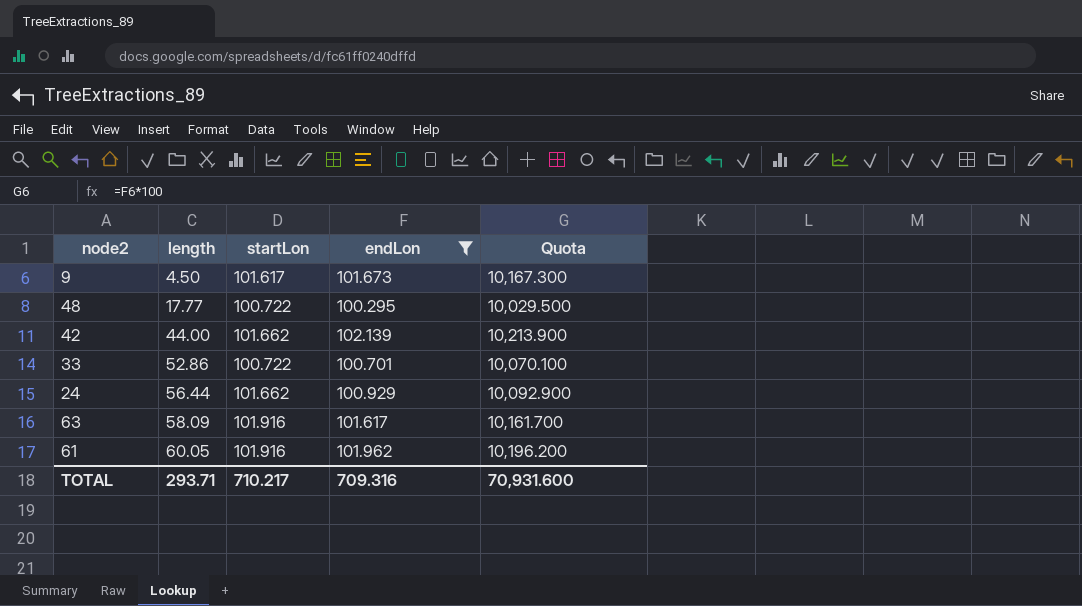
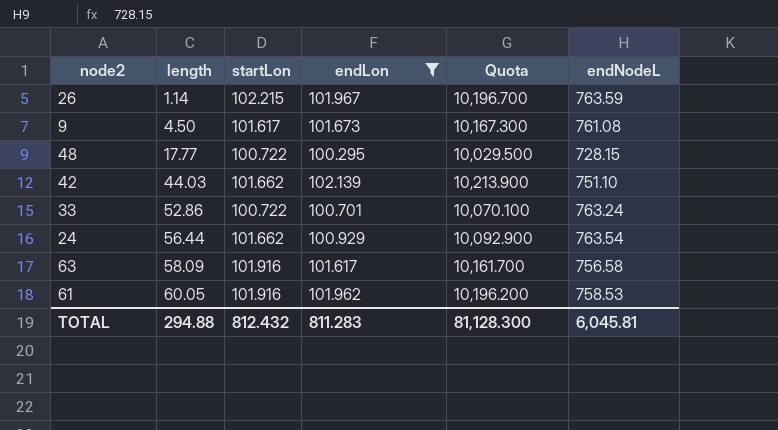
column endNodeL | position: none -> 6
row 26: none -> 1.14 | 102.215 | 101.967 | 10,196.700 | 763.59
42 | length: 44.00 -> 44.03
TOTAL | length: 293.71 -> 294.88
TOTAL | startLon: 710.217 -> 812.432
TOTAL | endLon: 709.316 -> 811.283
TOTAL | Quota: 70,931.600 -> 81,128.300

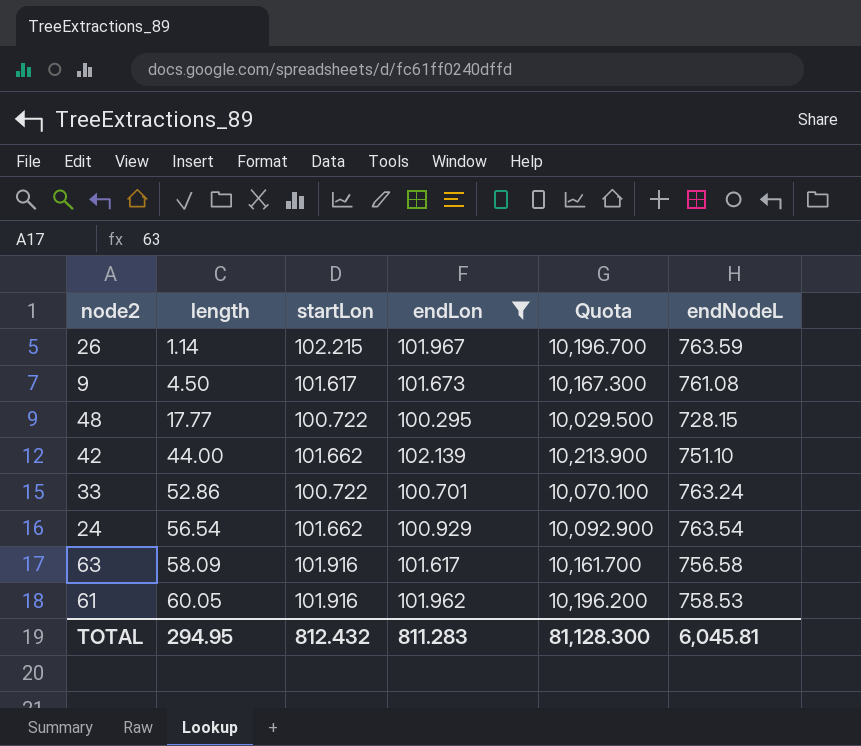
42 | length: 44.03 -> 44.00
24 | length: 56.44 -> 56.54
TOTAL | length: 294.88 -> 294.95

